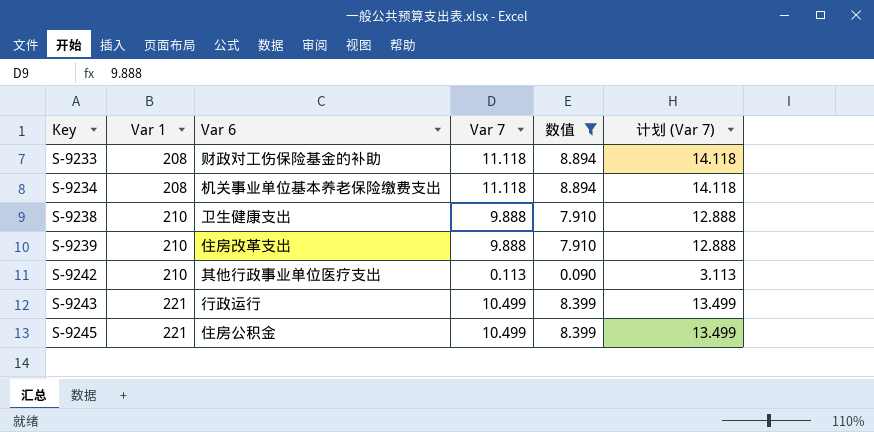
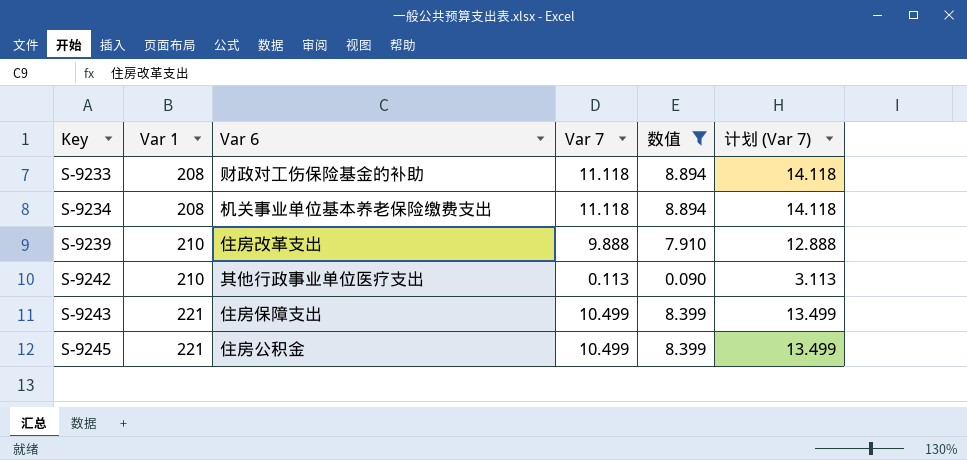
row S-9238: 210 | 卫生健康支出 | 9.888 | 7.910 | 12.888 -> none
S-9243 | Var 6: 行政运行 -> 住房保障支出

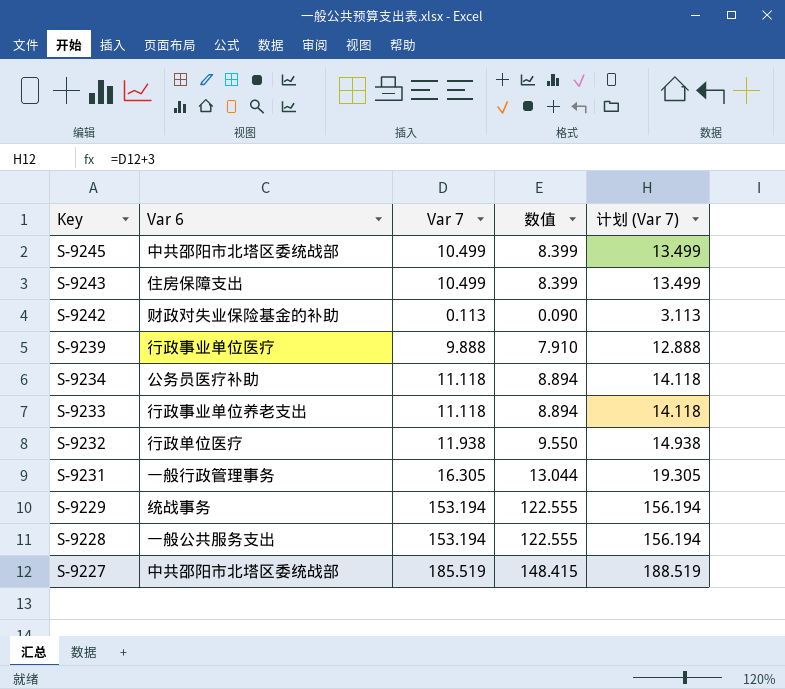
filter: 数值 <= 8.894 -> none
row order: Key ascending -> Key descending
column Var 1 | position: 2 -> none
S-9245 | Var 6: 住房公积金 -> 中共邵阳市北塔区委统战部
S-9242 | Var 6: 其他行政事业单位医疗支出 -> 财政对失业保险基金的补助
S-9239 | Var 6: 住房改革支出 -> 行政事业单位医疗
S-9234 | Var 6: 机关事业单位基本养老保险缴费支出 -> 公务员医疗补助
S-9233 | Var 6: 财政对工伤保险基金的补助 -> 行政事业单位养老支出

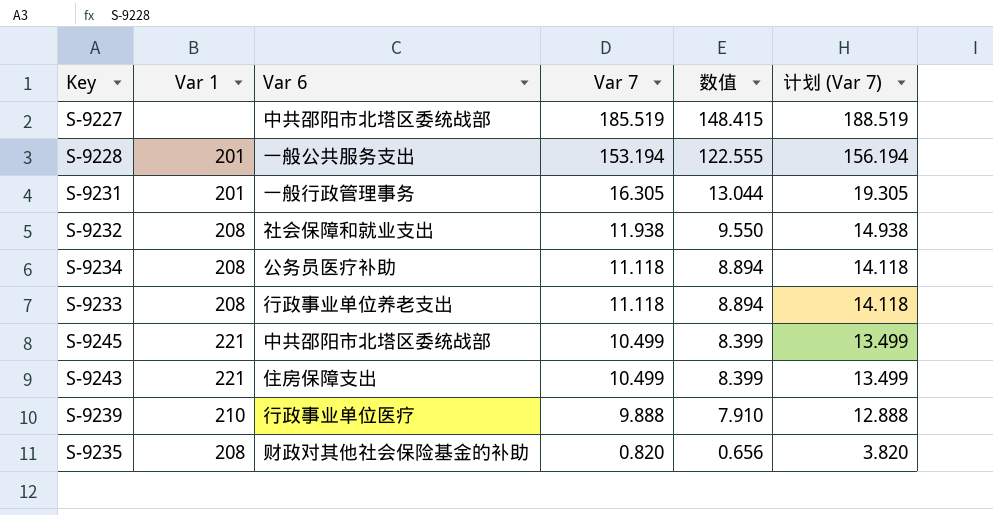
row order: Key descending -> Var 7 descending
column Var 1 | position: none -> 2
row S-9242: 财政对失业保险基金的补助 | 0.113 | 0.090 | 3.113 -> none
row S-9229: 统战事务 | 153.194 | 122.555 | 156.194 -> none
S-9232 | Var 6: 行政单位医疗 -> 社会保障和就业支出
row S-9235: none -> 208 | 财政对其他社会保险基金的补助 | 0.820 | 0.656 | 3.820

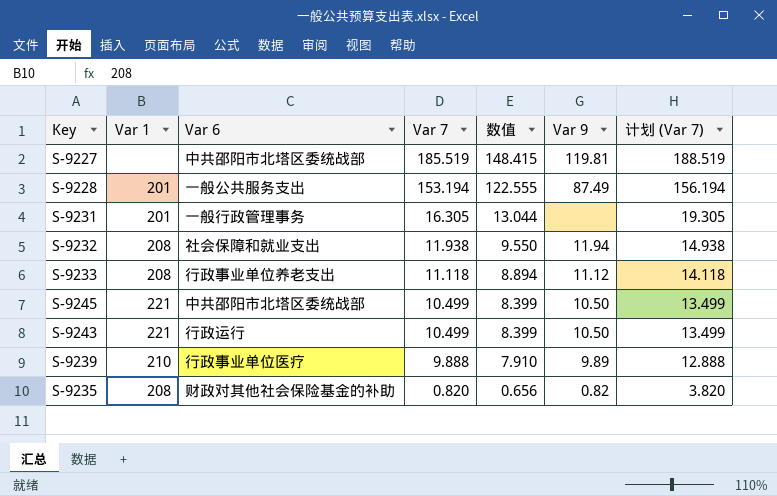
column Var 9 | position: none -> 6
row S-9234: 208 | 公务员医疗补助 | 11.118 | 8.894 | 14.118 -> none
S-9243 | Var 6: 住房保障支出 -> 行政运行

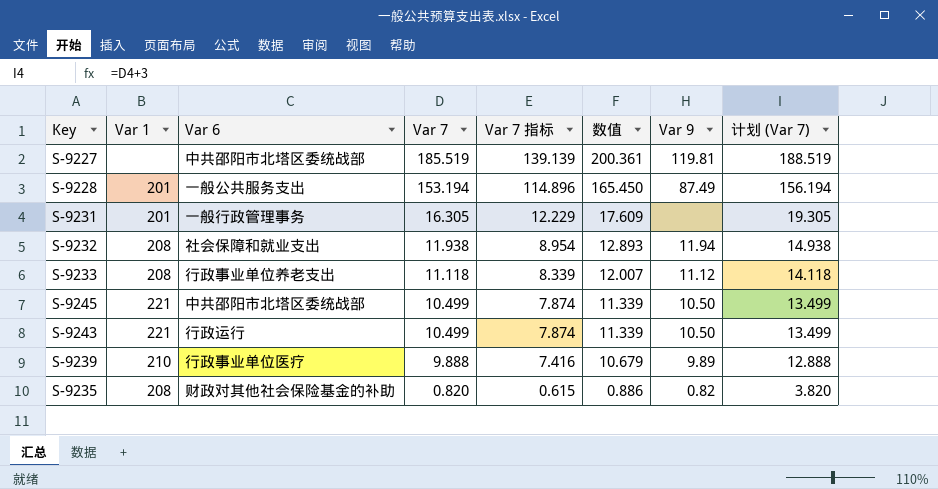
column Var 7 指标 | formula: none -> [Var 7] * 0.75
column 数值 | formula: [Var 7] * 0.8 -> [Var 7] * 1.08

